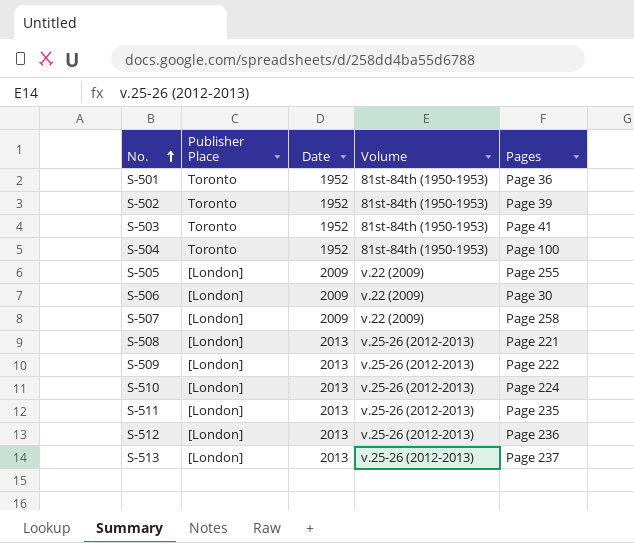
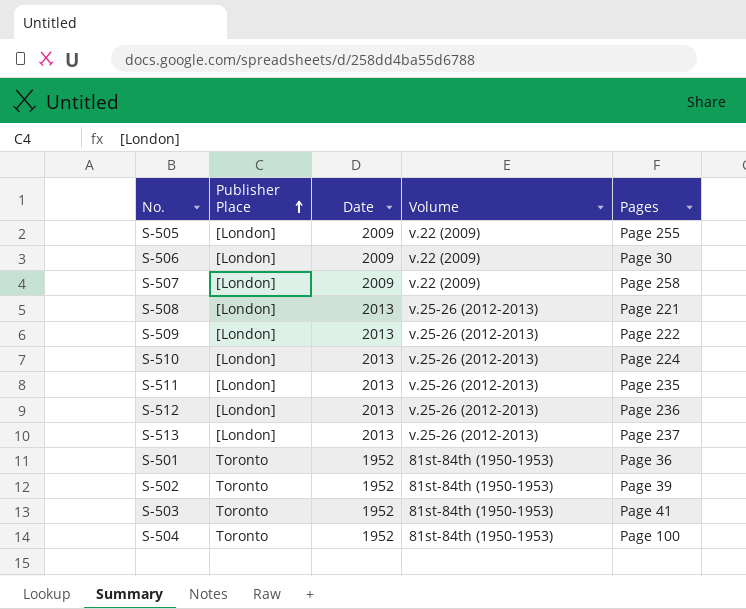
row order: No. ascending -> Publisher Place ascending

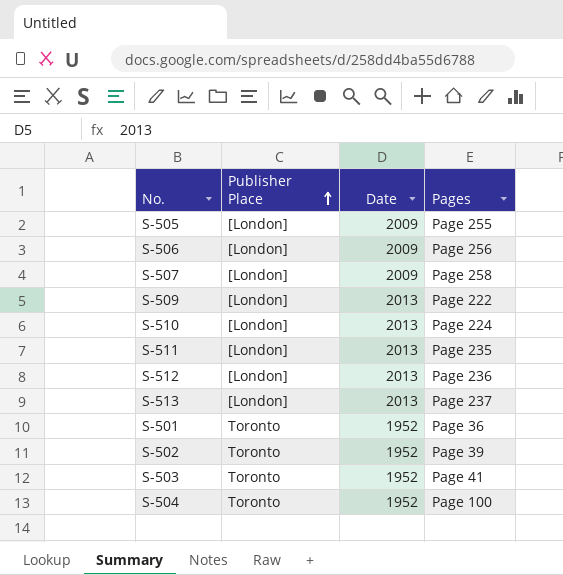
column Volume | position: 4 -> none
row S-508: [London] | 2013 | v.25-26 (2012-2013) | Page 221 -> none
S-506 | Pages: Page 30 -> Page 256

